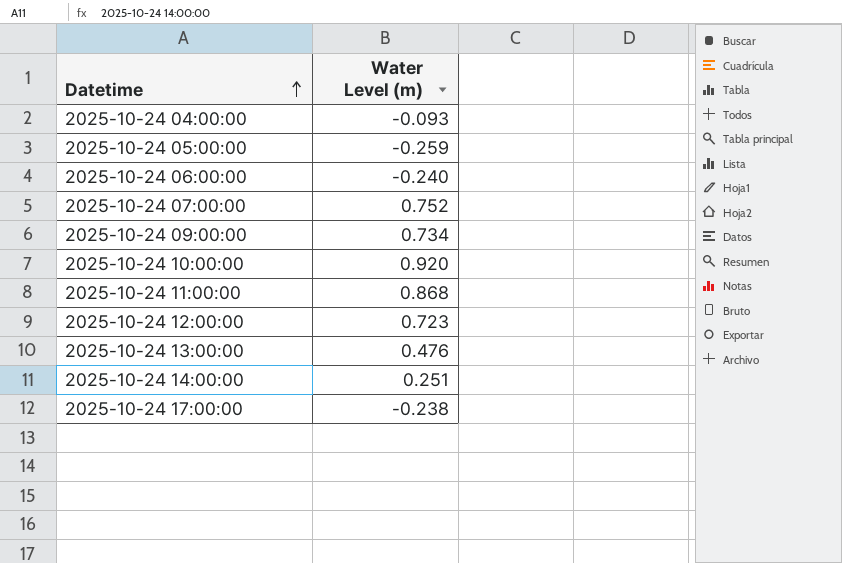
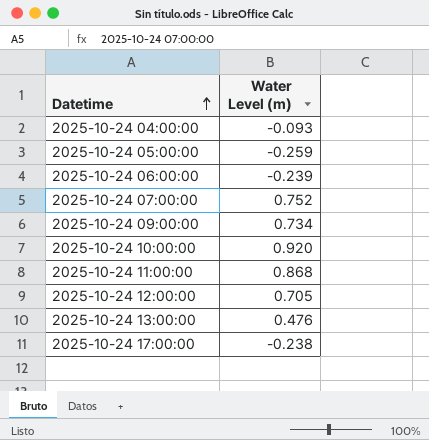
row 2025-10-24 14:00:00: 0.251 -> none
2025-10-24 06:00:00 | Water Level (m): -0.240 -> -0.239
2025-10-24 12:00:00 | Water Level (m): 0.723 -> 0.705

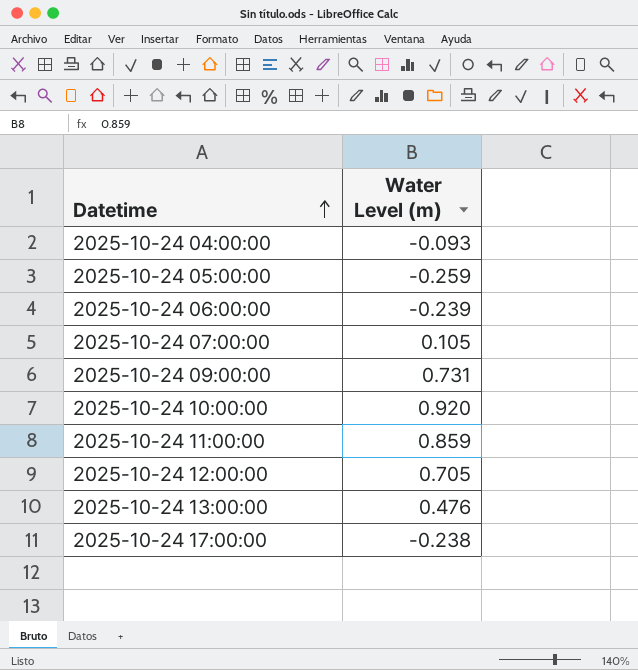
2025-10-24 07:00:00 | Water Level (m): 0.752 -> 0.105
2025-10-24 09:00:00 | Water Level (m): 0.734 -> 0.731
2025-10-24 11:00:00 | Water Level (m): 0.868 -> 0.859

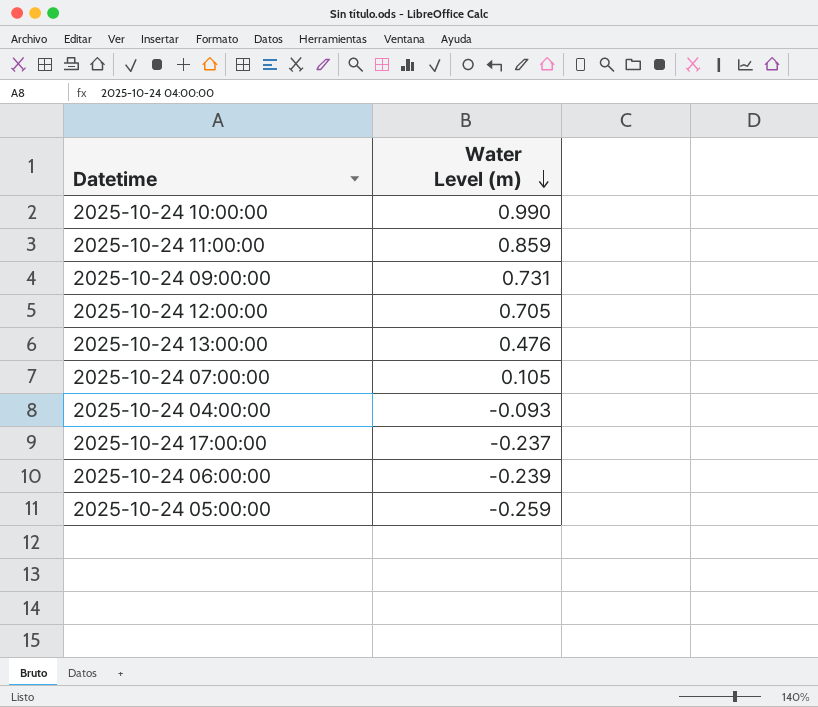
row order: Datetime ascending -> Water Level (m) descending
2025-10-24 10:00:00 | Water Level (m): 0.920 -> 0.990
2025-10-24 17:00:00 | Water Level (m): -0.238 -> -0.237

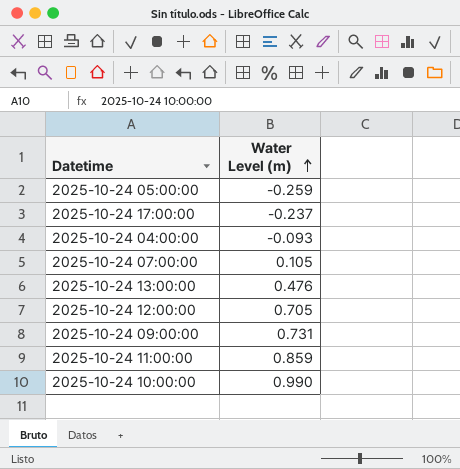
row order: Water Level (m) descending -> Water Level (m) ascending
row 2025-10-24 06:00:00: -0.239 -> none

